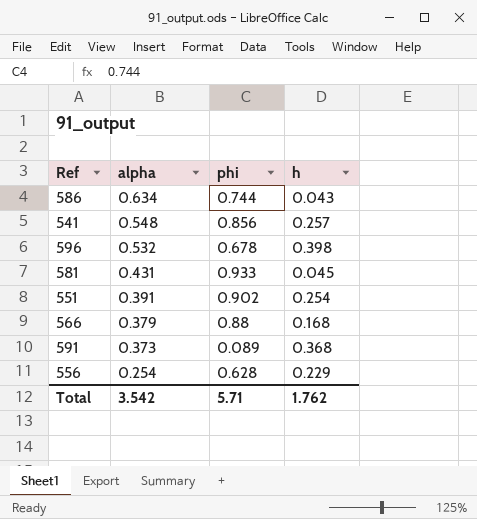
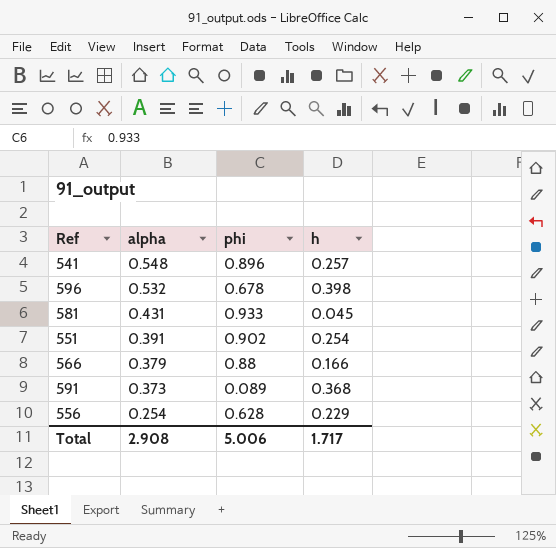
row 586: 0.634 | 0.744 | 0.043 -> none
541 | phi: 0.856 -> 0.896
566 | h: 0.168 -> 0.166
Total | alpha: 3.542 -> 2.908
Total | phi: 5.71 -> 5.006
Total | h: 1.762 -> 1.717

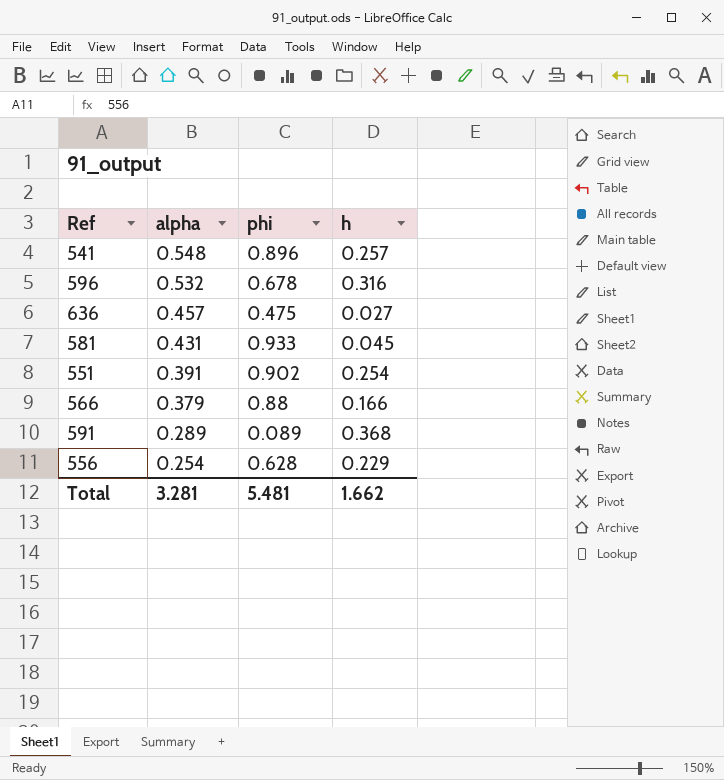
596 | h: 0.398 -> 0.316
row 636: none -> 0.457 | 0.475 | 0.027
591 | alpha: 0.373 -> 0.289
Total | alpha: 2.908 -> 3.281
Total | phi: 5.006 -> 5.481
Total | h: 1.717 -> 1.662

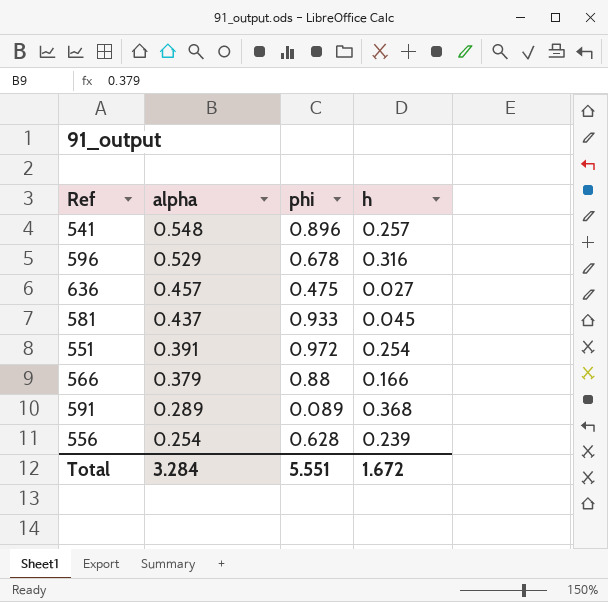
596 | alpha: 0.532 -> 0.529
581 | alpha: 0.431 -> 0.437
551 | phi: 0.902 -> 0.972
556 | h: 0.229 -> 0.239
Total | alpha: 3.281 -> 3.284
Total | phi: 5.481 -> 5.551
Total | h: 1.662 -> 1.672

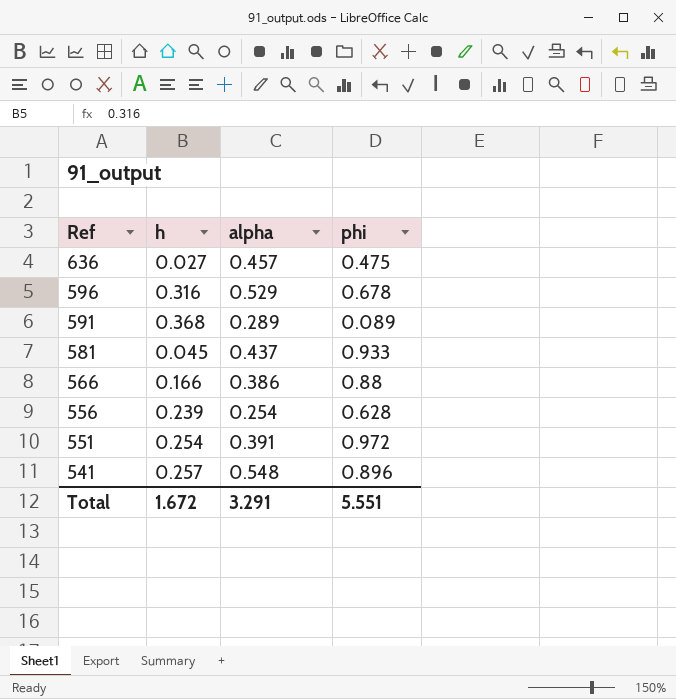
row order: alpha descending -> Ref descending
column h | position: 4 -> 2
566 | alpha: 0.379 -> 0.386
Total | alpha: 3.284 -> 3.291

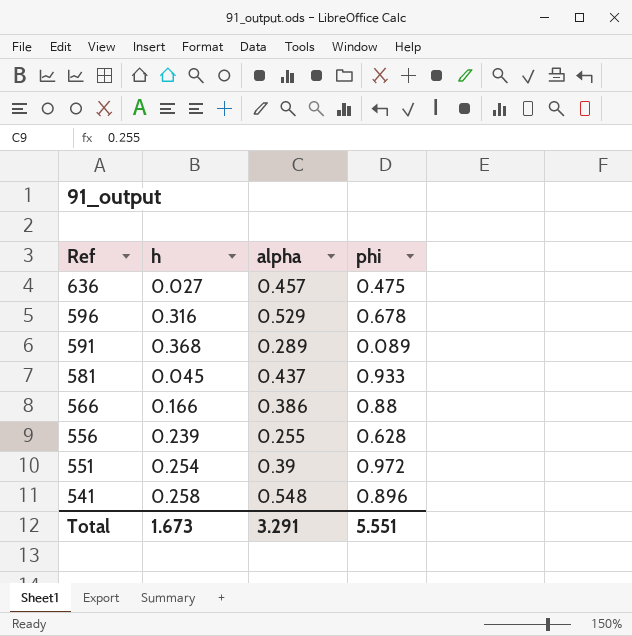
556 | alpha: 0.254 -> 0.255
551 | alpha: 0.391 -> 0.39
541 | h: 0.257 -> 0.258
Total | h: 1.672 -> 1.673

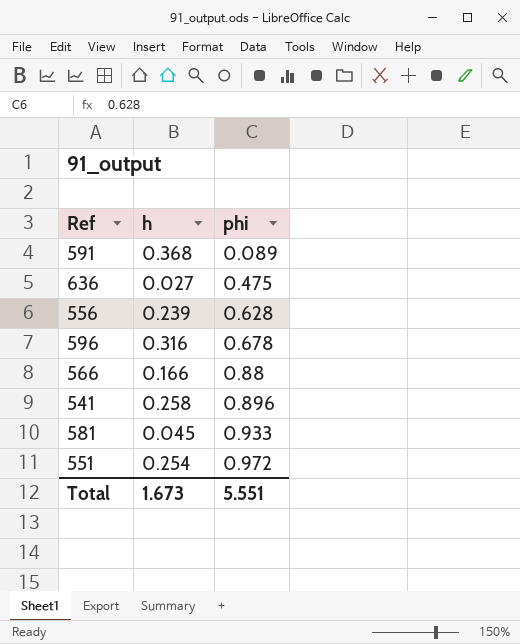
row order: Ref descending -> phi ascending
column alpha | position: 3 -> none

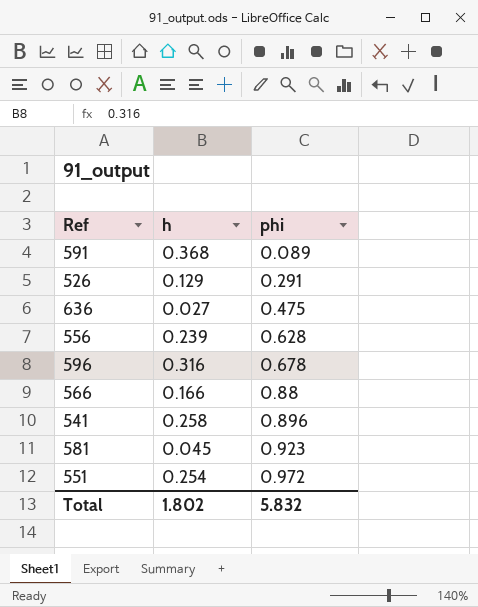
row 526: none -> 0.129 | 0.291
581 | phi: 0.933 -> 0.923
Total | h: 1.673 -> 1.802
Total | phi: 5.551 -> 5.832

